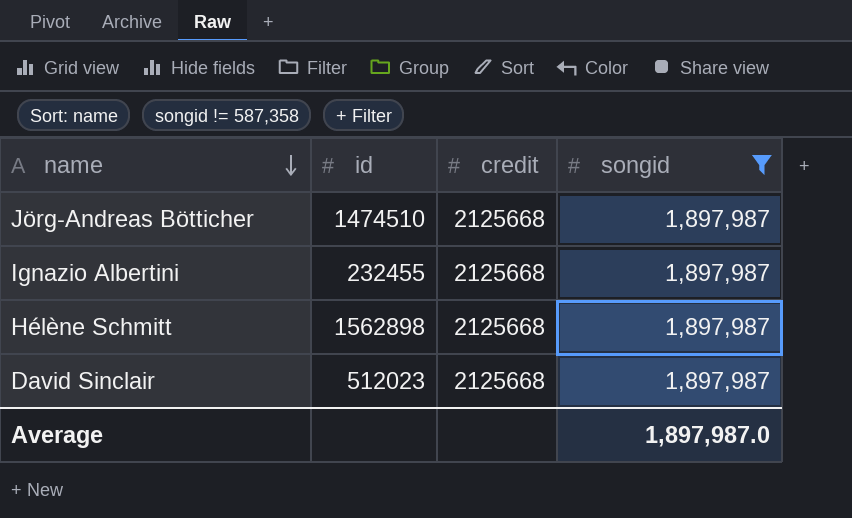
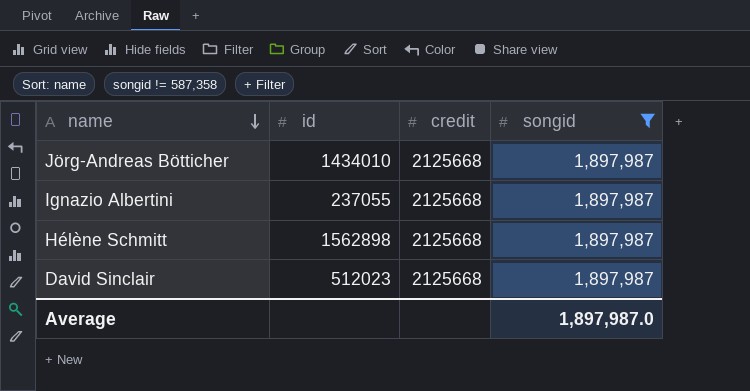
Jörg-Andreas Bötticher | id: 1474510 -> 1434010
Ignazio Albertini | id: 232455 -> 237055

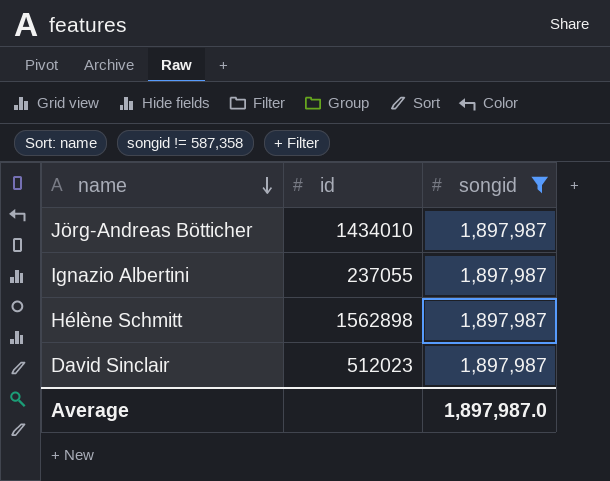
column credit | position: 3 -> none

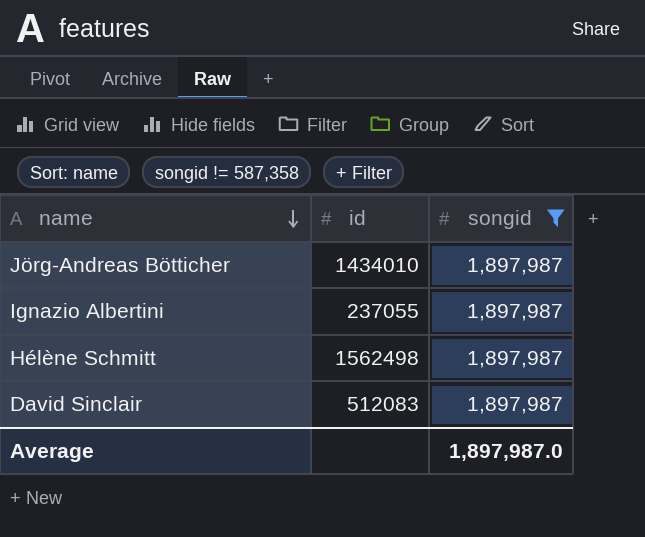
Hélène Schmitt | id: 1562898 -> 1562498
David Sinclair | id: 512023 -> 512083

